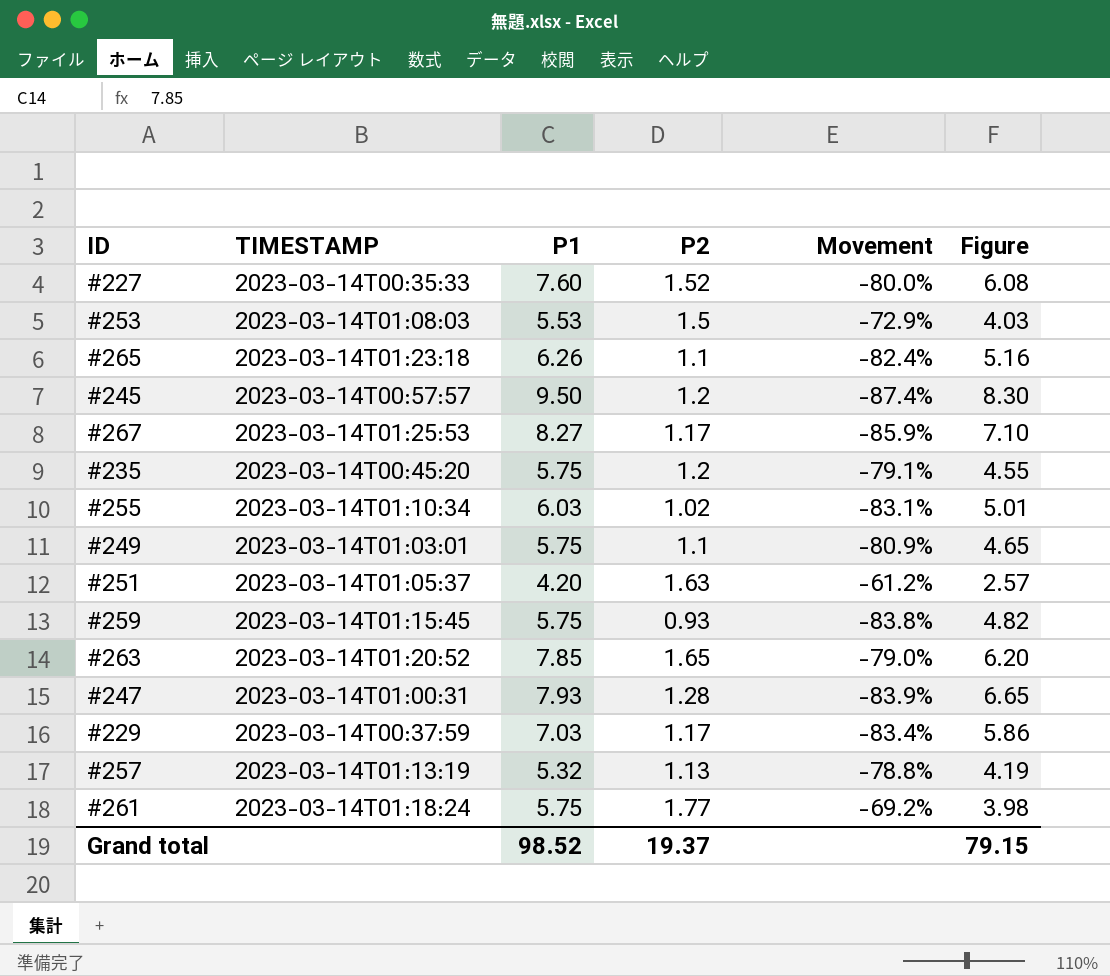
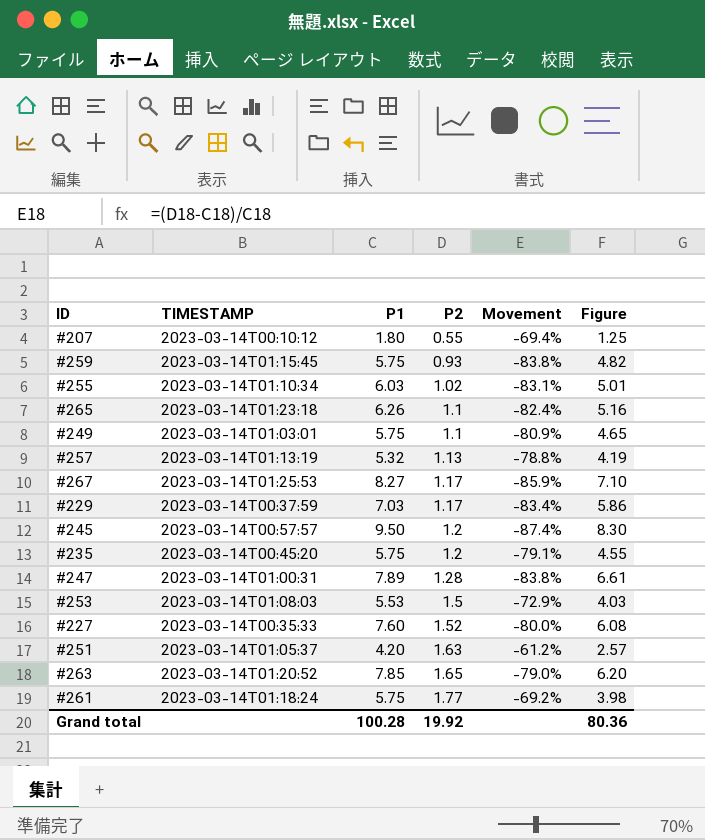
row order: none -> P2 ascending
row #207: none -> 2023-03-14T00:10:12 | 1.80 | 0.55 | -69.4% | 1.25
#247 | P1: 7.93 -> 7.89
#247 | Movement: -83.9% -> -83.8%
#247 | Figure: 6.65 -> 6.61
Grand total | P1: 98.52 -> 100.28
Grand total | P2: 19.37 -> 19.92
Grand total | Figure: 79.15 -> 80.36

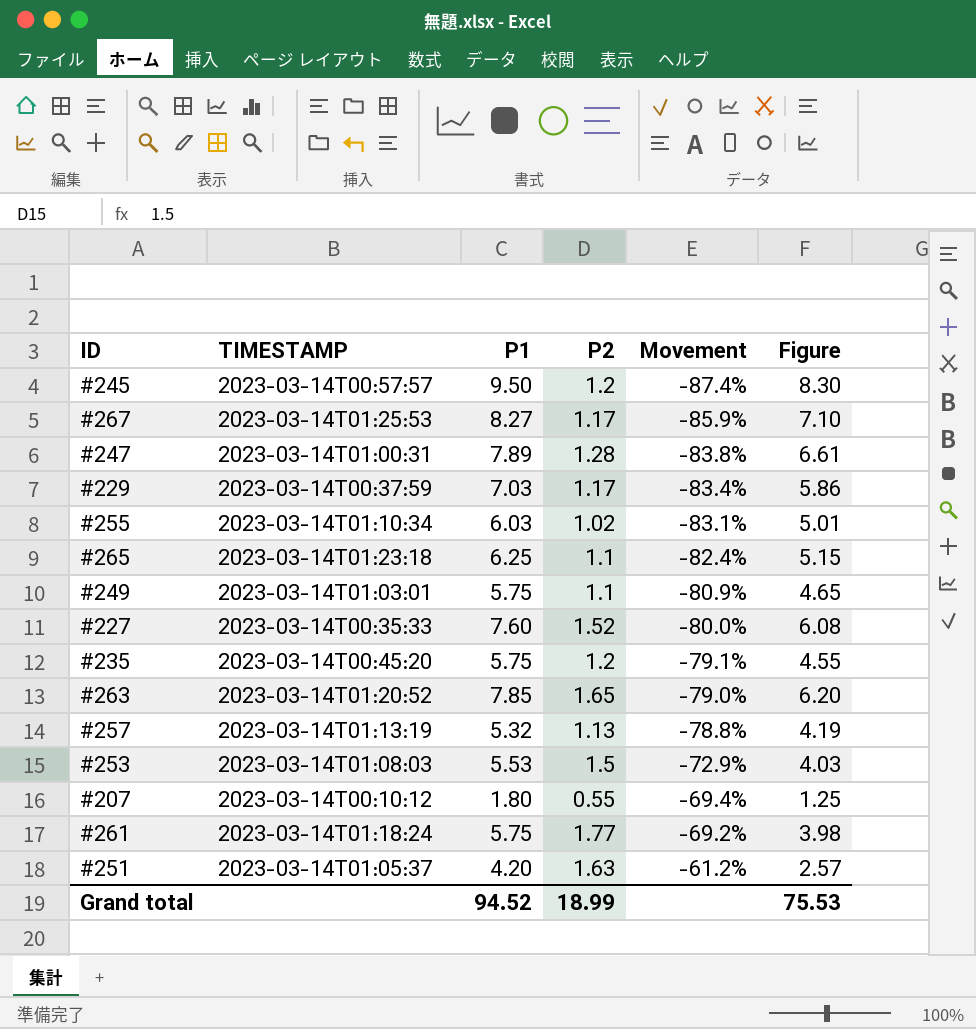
row order: P2 ascending -> Movement ascending
row #259: 2023-03-14T01:15:45 | 5.75 | 0.93 | -83.8% | 4.82 -> none
#265 | P1: 6.26 -> 6.25
#265 | Figure: 5.16 -> 5.15
Grand total | P1: 100.28 -> 94.52
Grand total | P2: 19.92 -> 18.99
Grand total | Figure: 80.36 -> 75.53

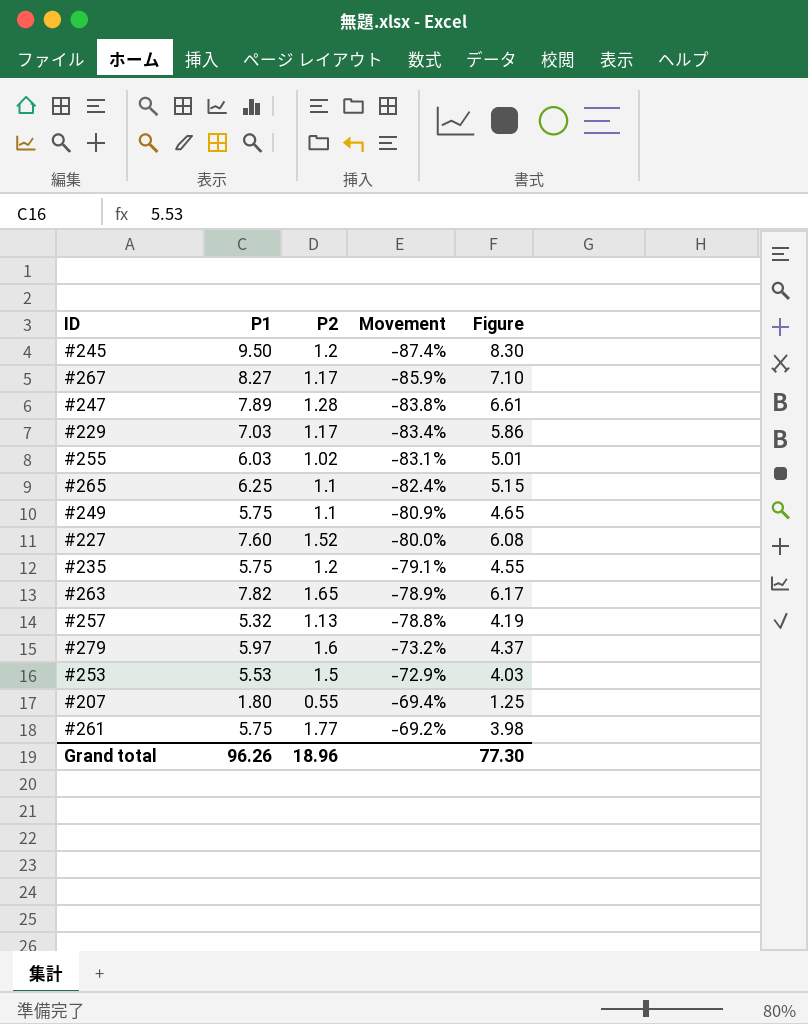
column TIMESTAMP | position: 2 -> none
row #251: 2023-03-14T01:05:37 | 4.20 | 1.63 | -61.2% | 2.57 -> none
#263 | P1: 7.85 -> 7.82
#263 | Movement: -79.0% -> -78.9%
#263 | Figure: 6.20 -> 6.17
row #279: none -> 5.97 | 1.6 | -73.2% | 4.37
Grand total | P1: 94.52 -> 96.26
Grand total | P2: 18.99 -> 18.96
Grand total | Figure: 75.53 -> 77.30

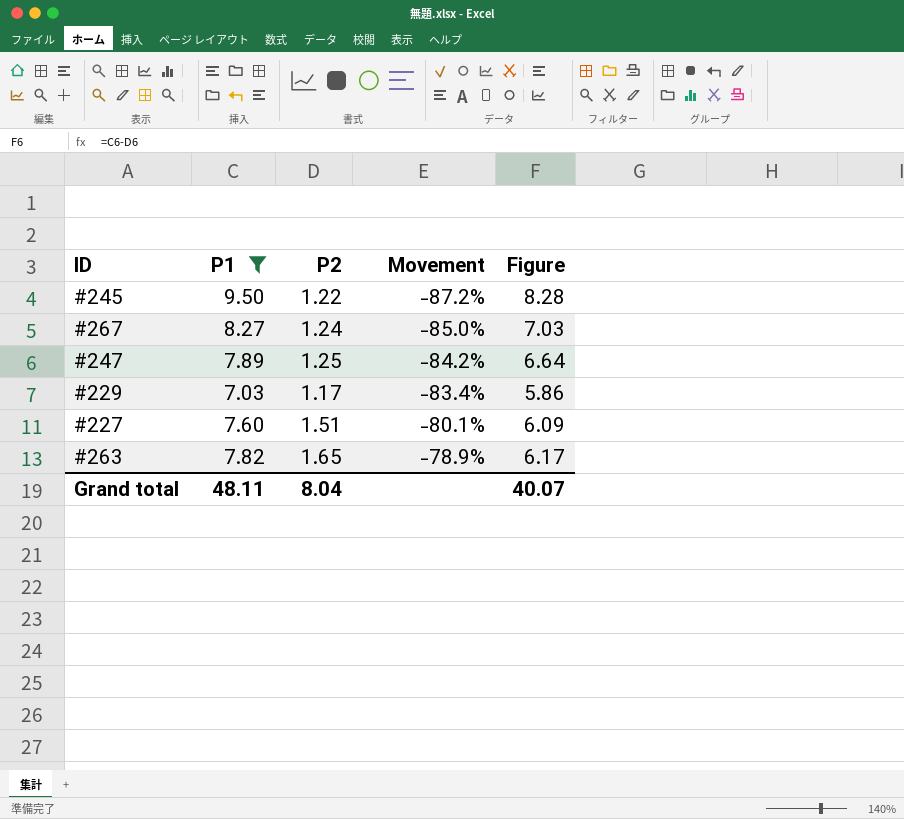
filter: none -> P1 >= 7.03
#245 | P2: 1.2 -> 1.22
#245 | Movement: -87.4% -> -87.2%
#245 | Figure: 8.30 -> 8.28
#267 | P2: 1.17 -> 1.24
#267 | Movement: -85.9% -> -85.0%
#267 | Figure: 7.10 -> 7.03
#247 | P2: 1.28 -> 1.25
#247 | Movement: -83.8% -> -84.2%
#247 | Figure: 6.61 -> 6.64
#227 | P2: 1.52 -> 1.51
#227 | Movement: -80.0% -> -80.1%
#227 | Figure: 6.08 -> 6.09
Grand total | P1: 96.26 -> 48.11
Grand total | P2: 18.96 -> 8.04
Grand total | Figure: 77.30 -> 40.07

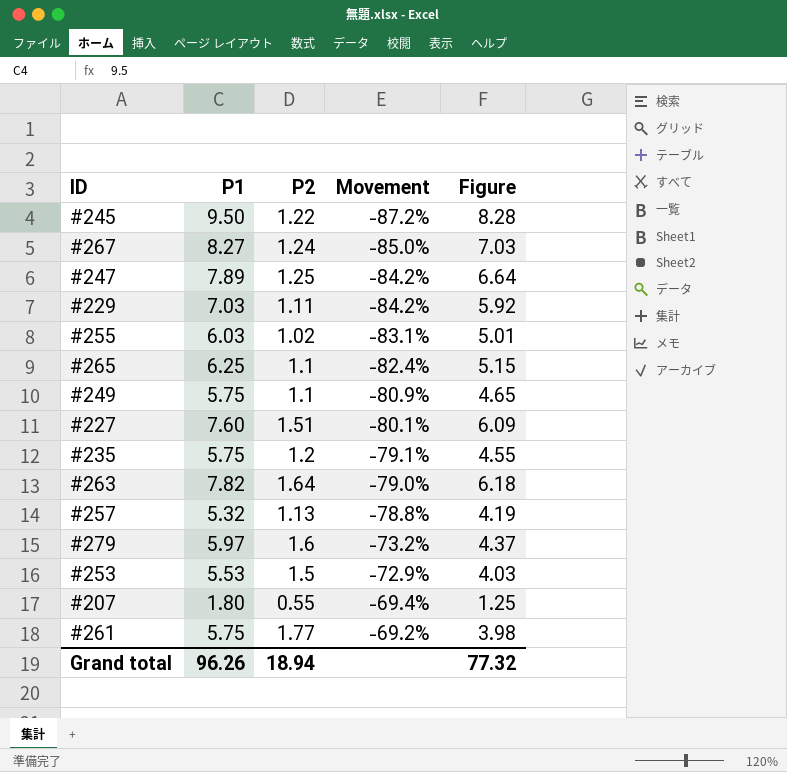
filter: P1 >= 7.03 -> none
#229 | P2: 1.17 -> 1.11
#229 | Movement: -83.4% -> -84.2%
#229 | Figure: 5.86 -> 5.92
#263 | P2: 1.65 -> 1.64
#263 | Movement: -78.9% -> -79.0%
#263 | Figure: 6.17 -> 6.18
Grand total | P1: 48.11 -> 96.26
Grand total | P2: 8.04 -> 18.94
Grand total | Figure: 40.07 -> 77.32

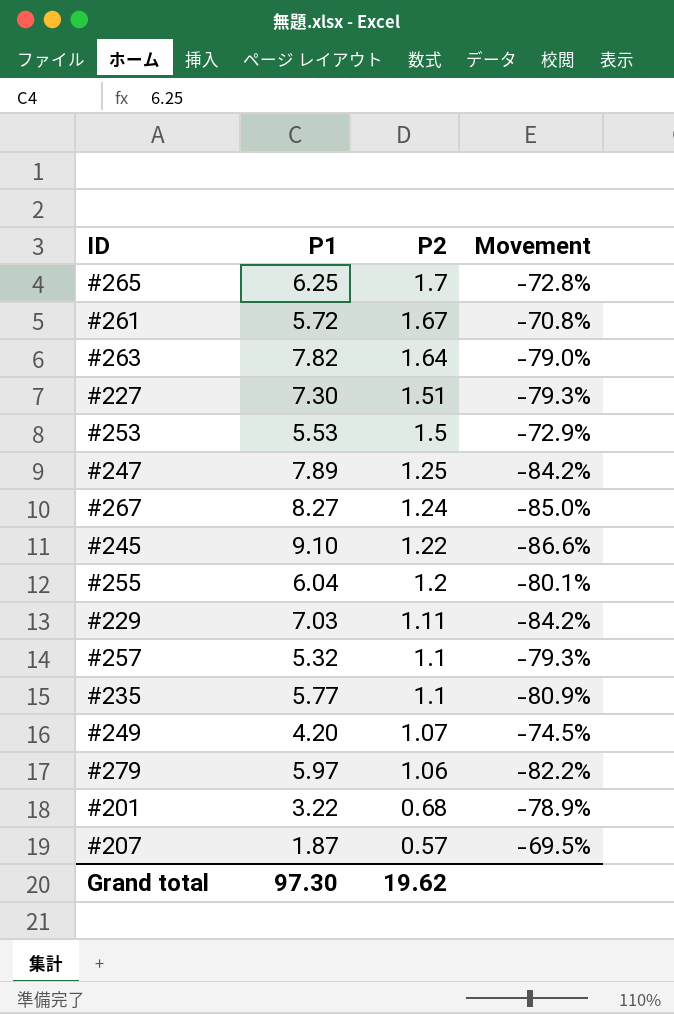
row order: Movement ascending -> P2 descending
column Figure | formula: [P1] - [P2] -> none
#265 | P2: 1.1 -> 1.7
#265 | Movement: -82.4% -> -72.8%
#261 | P1: 5.75 -> 5.72
#261 | P2: 1.77 -> 1.67
#261 | Movement: -69.2% -> -70.8%
#227 | P1: 7.60 -> 7.30
#227 | Movement: -80.1% -> -79.3%
#245 | P1: 9.50 -> 9.10
#245 | Movement: -87.2% -> -86.6%
#255 | P1: 6.03 -> 6.04
#255 | P2: 1.02 -> 1.2
#255 | Movement: -83.1% -> -80.1%
#257 | P2: 1.13 -> 1.1
#257 | Movement: -78.8% -> -79.3%
#235 | P1: 5.75 -> 5.77
#235 | P2: 1.2 -> 1.1
#235 | Movement: -79.1% -> -80.9%
#249 | P1: 5.75 -> 4.20
#249 | P2: 1.1 -> 1.07
#249 | Movement: -80.9% -> -74.5%
#279 | P2: 1.6 -> 1.06
#279 | Movement: -73.2% -> -82.2%
row #201: none -> 3.22 | 0.68 | -78.9%
#207 | P1: 1.80 -> 1.87
#207 | P2: 0.55 -> 0.57
#207 | Movement: -69.4% -> -69.5%
Grand total | P1: 96.26 -> 97.30
Grand total | P2: 18.94 -> 19.62

